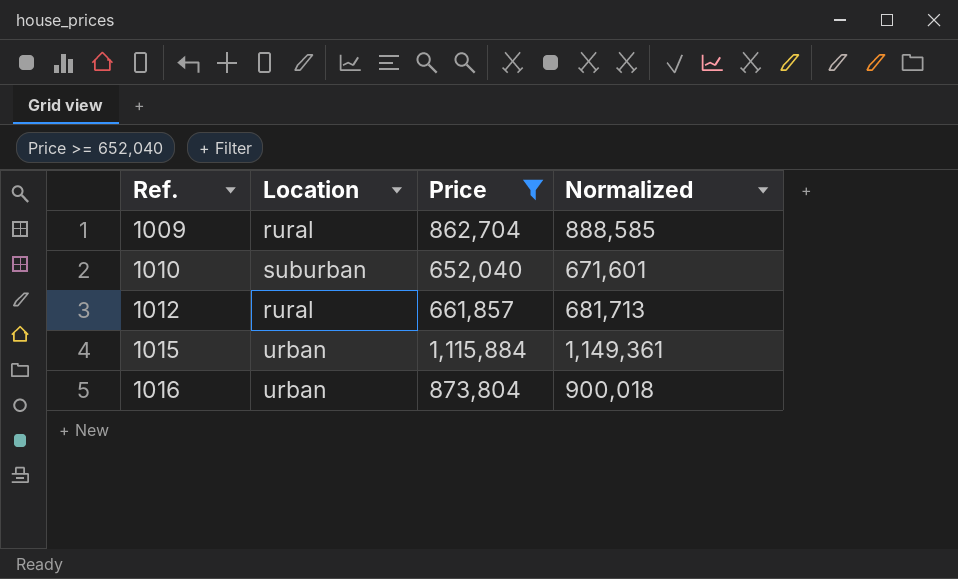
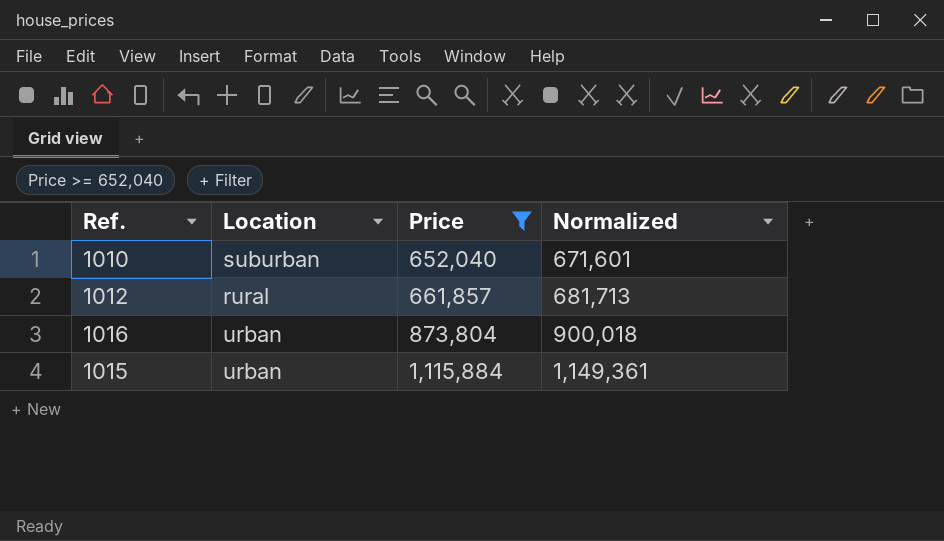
row order: Ref. ascending -> Price ascending
row 1009: rural | 862,704 | 888,585 -> none

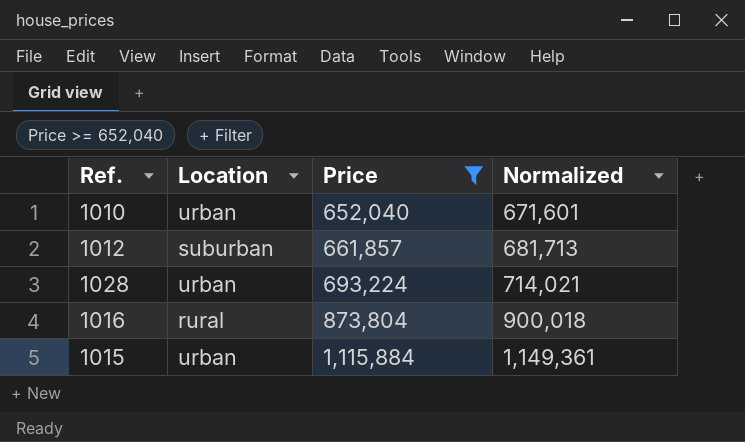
1010 | Location: suburban -> urban
1012 | Location: rural -> suburban
row 1028: none -> urban | 693,224 | 714,021
1016 | Location: urban -> rural

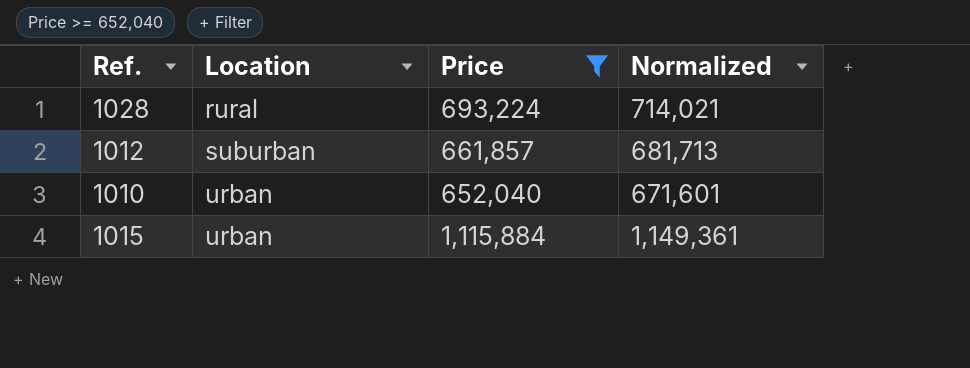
row order: Price ascending -> Location ascending
row 1016: rural | 873,804 | 900,018 -> none
1028 | Location: urban -> rural

